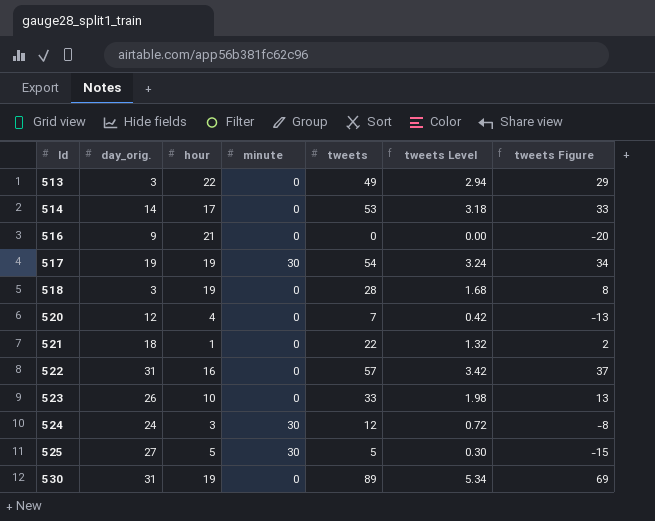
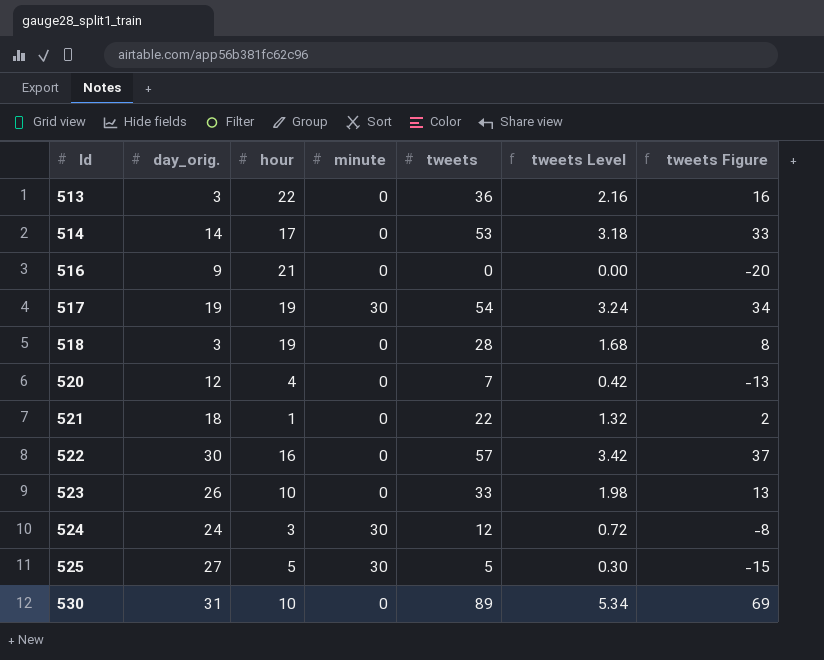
513 | tweets: 49 -> 36
513 | tweets Level: 2.94 -> 2.16
513 | tweets Figure: 29 -> 16
522 | day_orig.: 31 -> 30
530 | hour: 19 -> 10

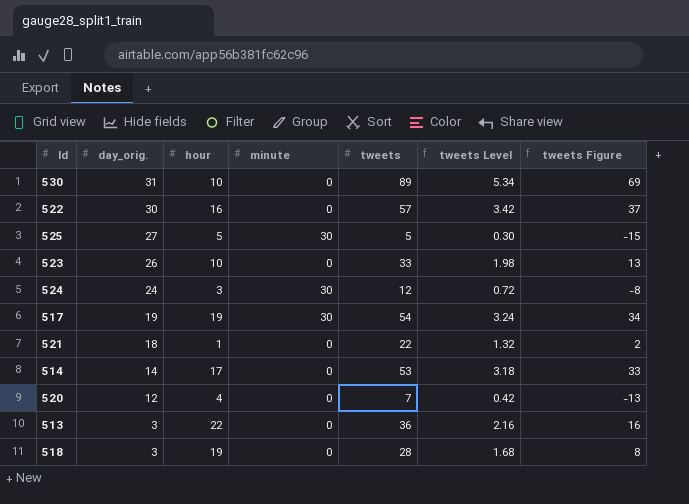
row order: Id ascending -> day_orig. descending
row 516: 9 | 21 | 0 | 0 | 0.00 | -20 -> none

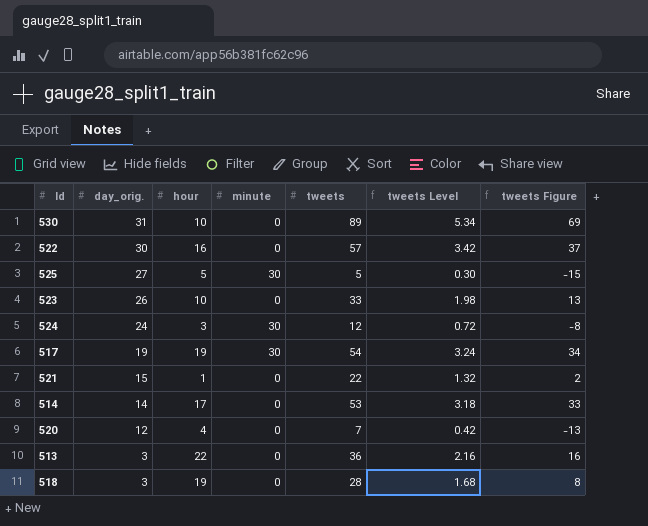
521 | day_orig.: 18 -> 15

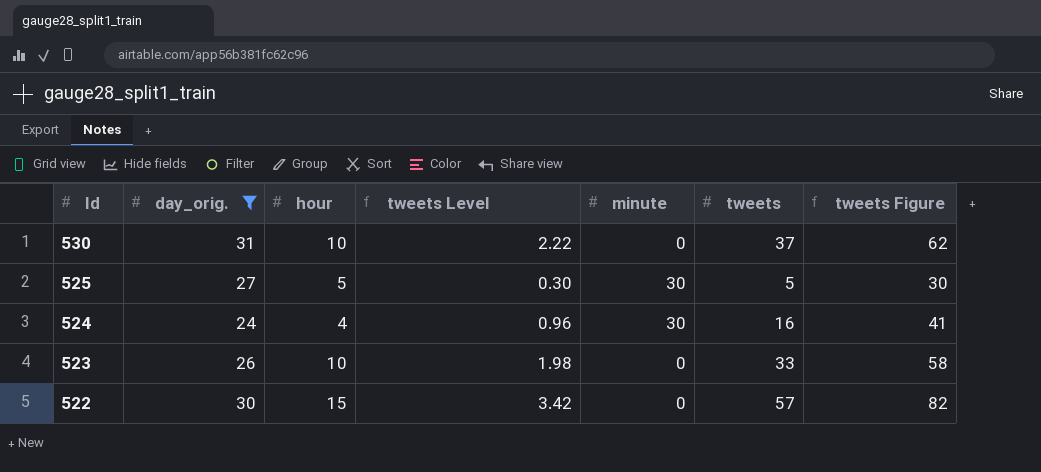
filter: none -> day_orig. >= 24
row order: day_orig. descending -> Id descending
column tweets Level | position: 6 -> 4
column tweets Figure | formula: [tweets] - 20 -> [tweets] + 25
530 | tweets Level: 5.34 -> 2.22
530 | tweets: 89 -> 37
524 | hour: 3 -> 4
524 | tweets Level: 0.72 -> 0.96
524 | tweets: 12 -> 16
522 | hour: 16 -> 15

